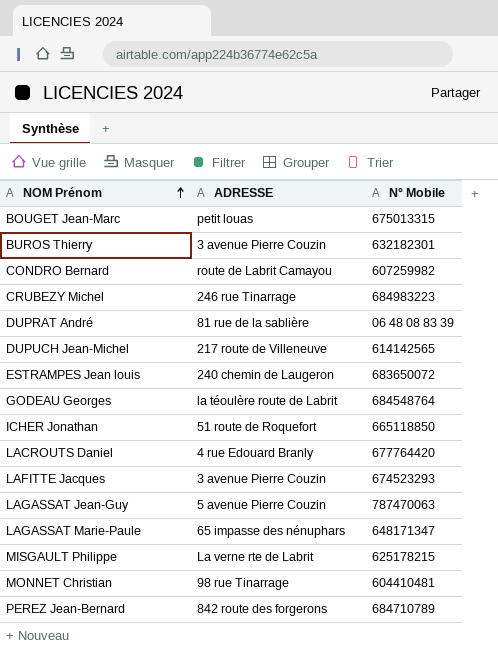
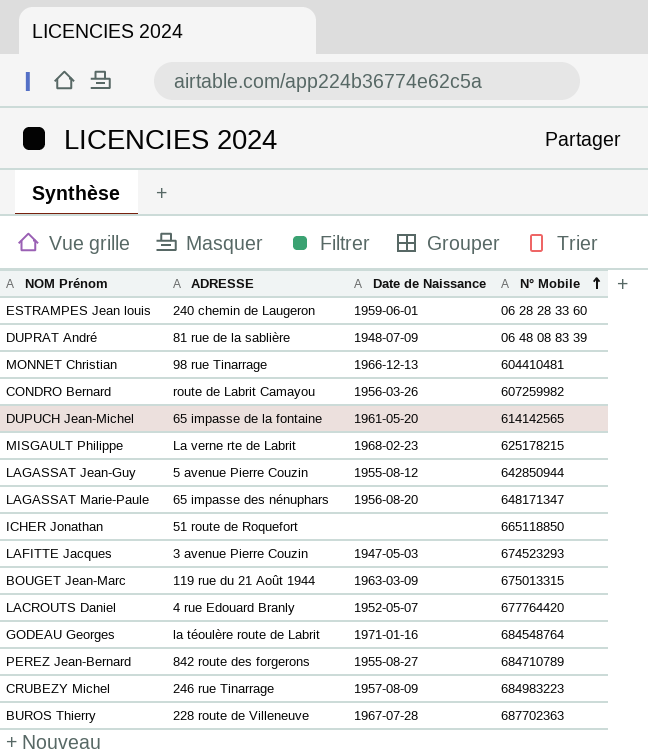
row order: NOM Prénom ascending -> N° Mobile ascending
column Date de Naissance | position: none -> 3
ESTRAMPES Jean louis | N° Mobile: 683650072 -> 06 28 28 33 60
DUPUCH Jean-Michel | ADRESSE: 217 route de Villeneuve -> 65 impasse de la fontaine
LAGASSAT Jean-Guy | N° Mobile: 787470063 -> 642850944
BOUGET Jean-Marc | ADRESSE: petit louas -> 119 rue du 21 Août 1944
BUROS Thierry | ADRESSE: 3 avenue Pierre Couzin -> 228 route de Villeneuve
BUROS Thierry | N° Mobile: 632182301 -> 687702363

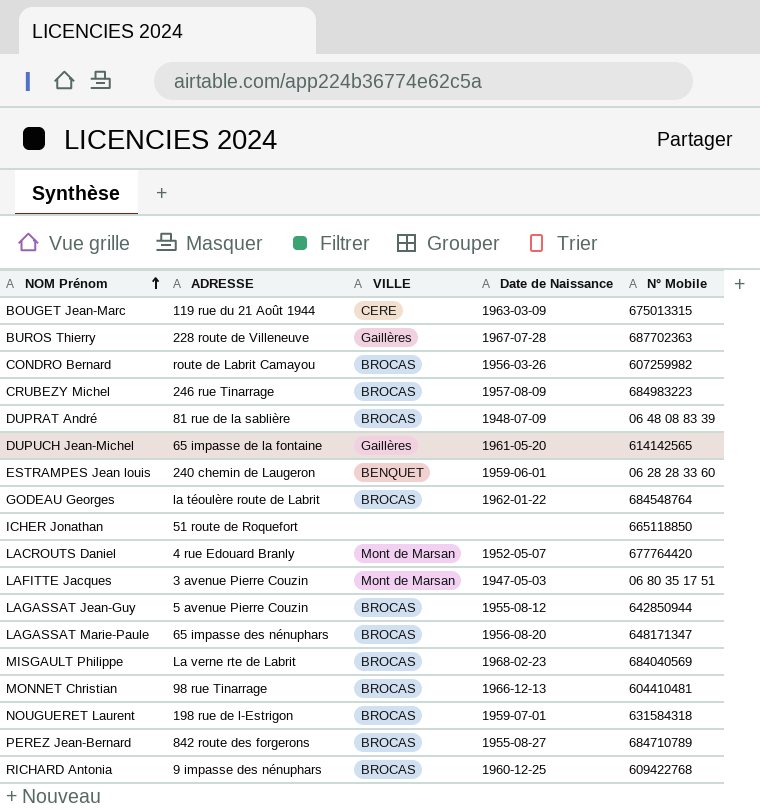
row order: N° Mobile ascending -> NOM Prénom ascending
column VILLE | position: none -> 3
GODEAU Georges | Date de Naissance: 1971-01-16 -> 1962-01-22
LAFITTE Jacques | N° Mobile: 674523293 -> 06 80 35 17 51
MISGAULT Philippe | N° Mobile: 625178215 -> 684040569
row NOUGUERET Laurent: none -> 198 rue de l-Estrigon | BROCAS | 1959-07-01 | 631584318
row RICHARD Antonia: none -> 9 impasse des nénuphars | BROCAS | 1960-12-25 | 609422768

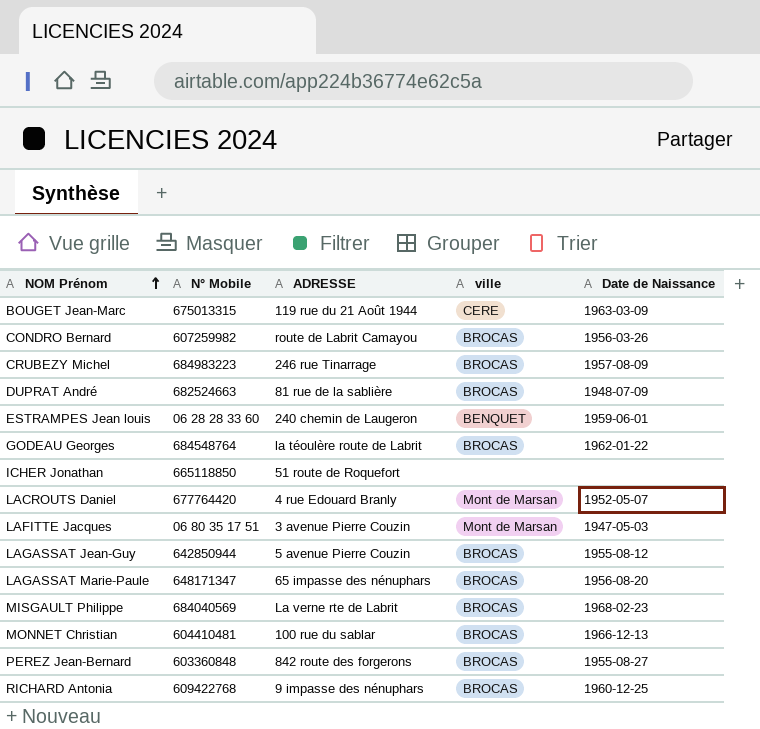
column N° Mobile | position: 5 -> 2
column name: VILLE -> ville
row BUROS Thierry: 228 route de Villeneuve | Gaillères | 1967-07-28 | 687702363 -> none
row DUPUCH Jean-Michel: 65 impasse de la fontaine | Gaillères | 1961-05-20 | 614142565 -> none
row NOUGUERET Laurent: 198 rue de l-Estrigon | BROCAS | 1959-07-01 | 631584318 -> none
DUPRAT André | N° Mobile: 06 48 08 83 39 -> 682524663
MONNET Christian | ADRESSE: 98 rue Tinarrage -> 100 rue du sablar
PEREZ Jean-Bernard | N° Mobile: 684710789 -> 603360848

